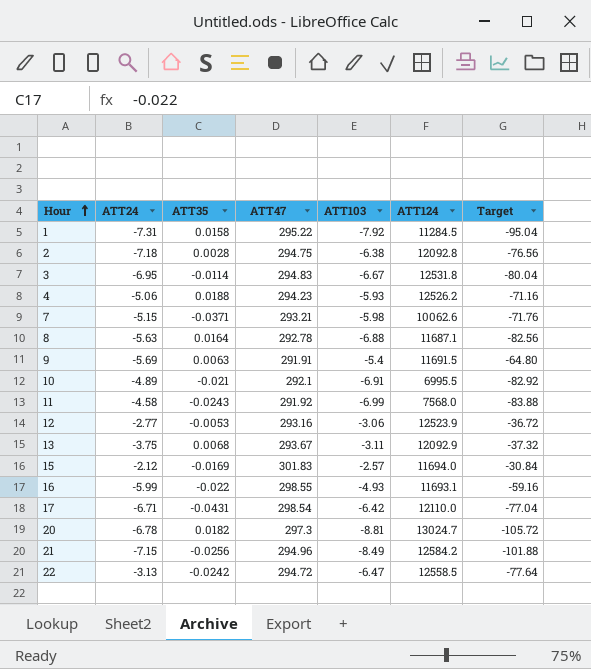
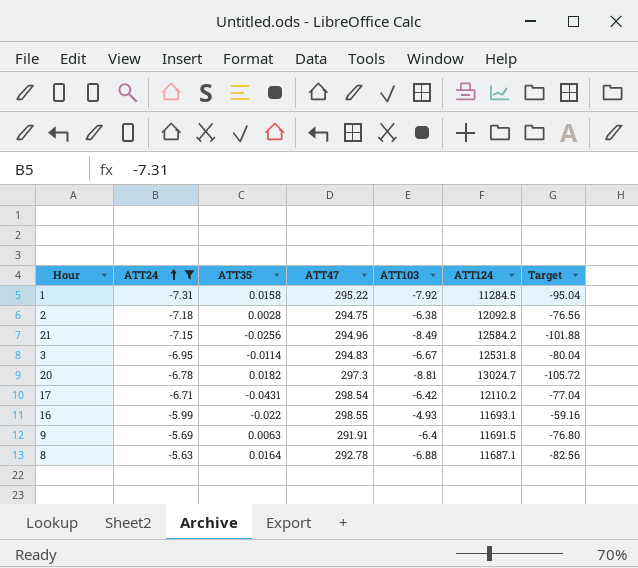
filter: none -> ATT24 <= -5.63
row order: Hour ascending -> ATT24 ascending
17 | ATT124: 12110.0 -> 12110.2
9 | ATT103: -5.4 -> -6.4
9 | Target: -64.80 -> -76.80

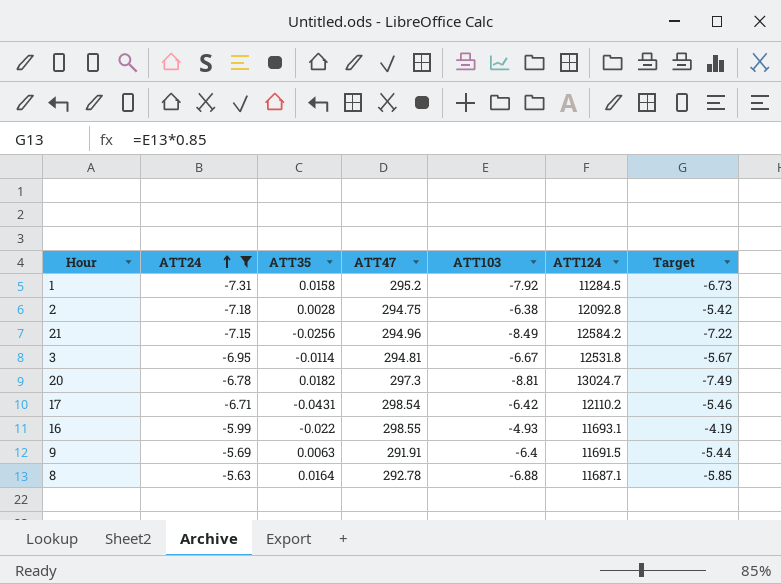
column Target | formula: [ATT103] * 12 -> [ATT103] * 0.85
1 | ATT47: 295.22 -> 295.2
3 | ATT47: 294.83 -> 294.81

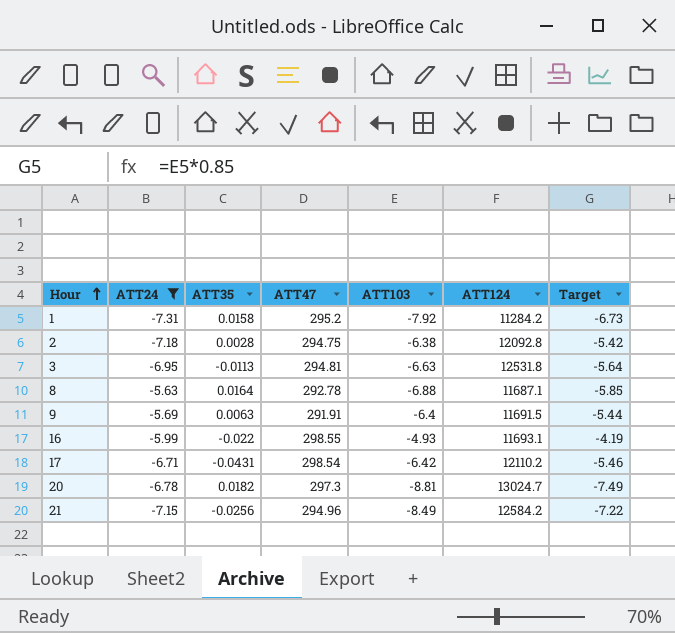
row order: ATT24 ascending -> Hour ascending
1 | ATT124: 11284.5 -> 11284.2
3 | ATT35: -0.0114 -> -0.0113
3 | ATT103: -6.67 -> -6.63
3 | Target: -5.67 -> -5.64

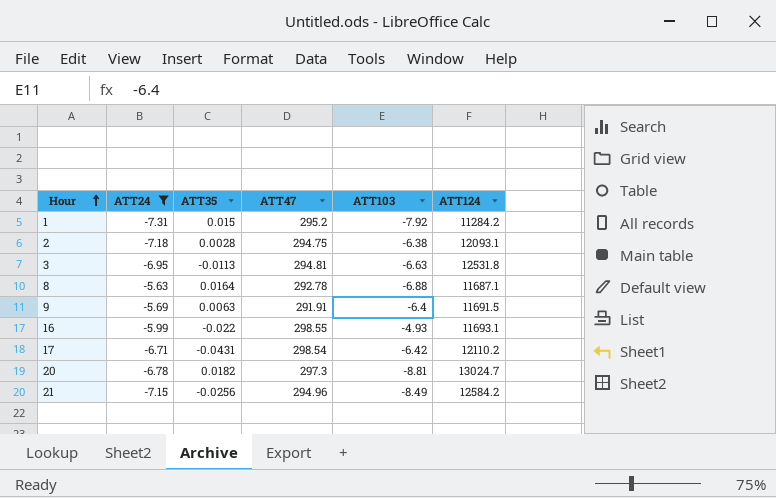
column Target | formula: [ATT103] * 0.85 -> none
1 | ATT35: 0.0158 -> 0.015
2 | ATT124: 12092.8 -> 12093.1

